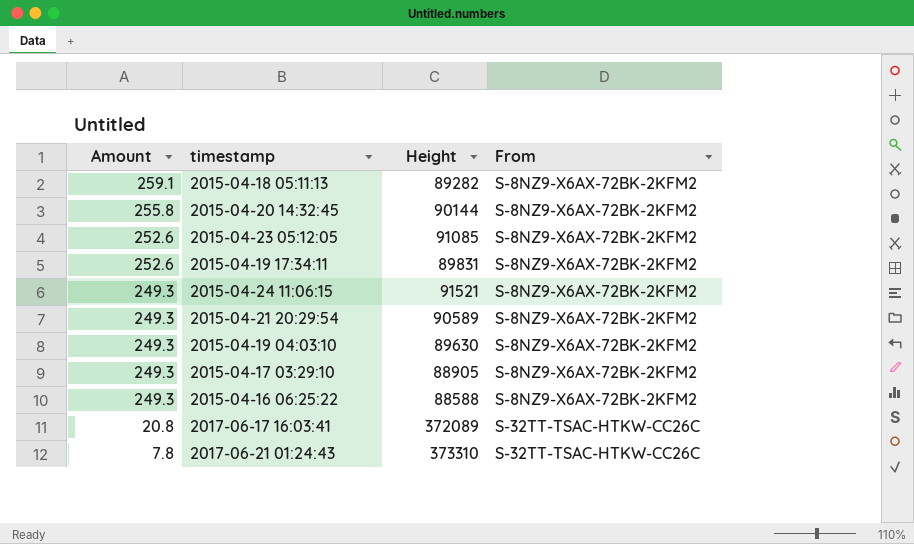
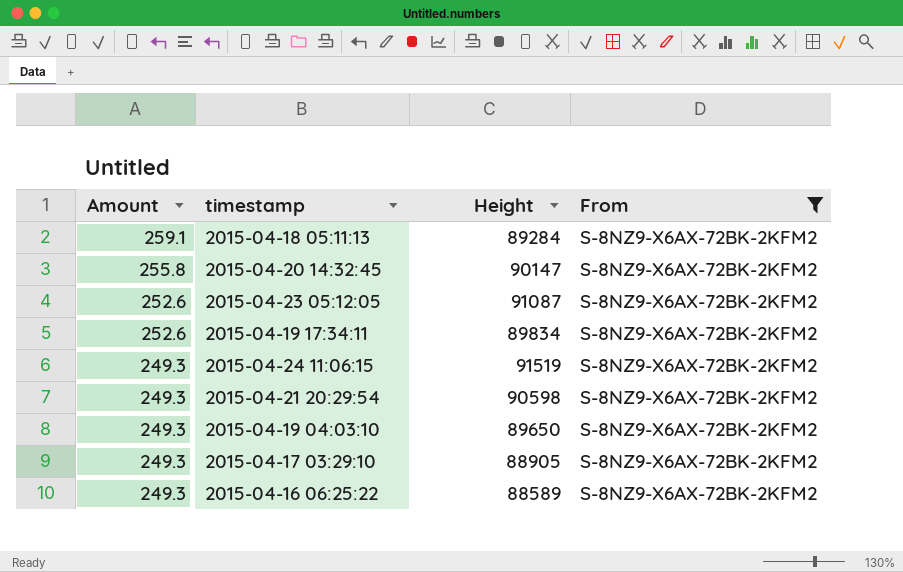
filter: none -> From = S-8NZ9-X6AX-72BK-2KFM2
2015-04-18 05:11:13 | Height: 89282 -> 89284
2015-04-20 14:32:45 | Height: 90144 -> 90147
2015-04-23 05:12:05 | Height: 91085 -> 91087
2015-04-19 17:34:11 | Height: 89831 -> 89834
2015-04-24 11:06:15 | Height: 91521 -> 91519
2015-04-21 20:29:54 | Height: 90589 -> 90598
2015-04-19 04:03:10 | Height: 89630 -> 89650
2015-04-16 06:25:22 | Height: 88588 -> 88589

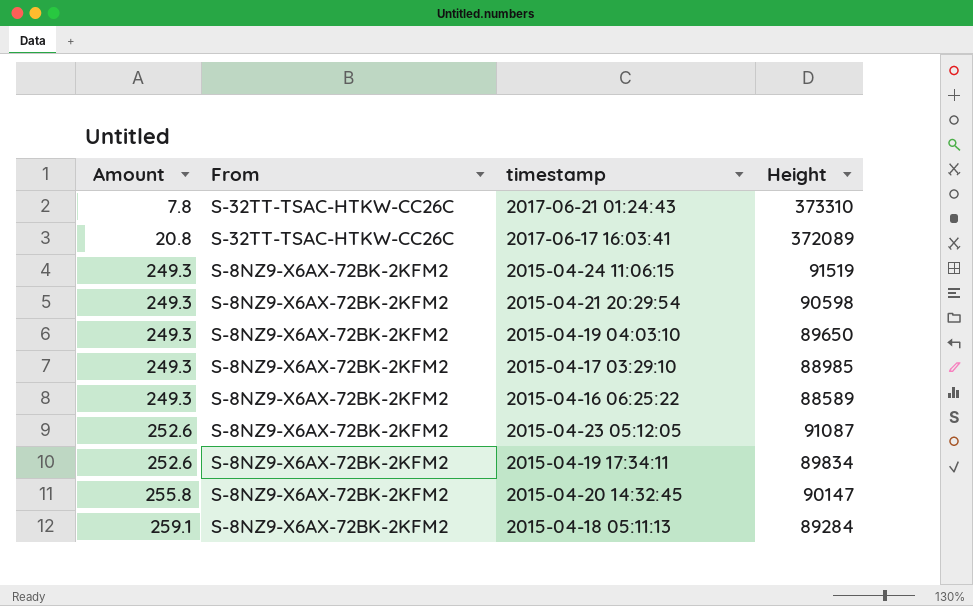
filter: From = S-8NZ9-X6AX-72BK-2KFM2 -> none
row order: Amount descending -> Amount ascending
column From | position: 4 -> 2
2015-04-17 03:29:10 | Height: 88905 -> 88985

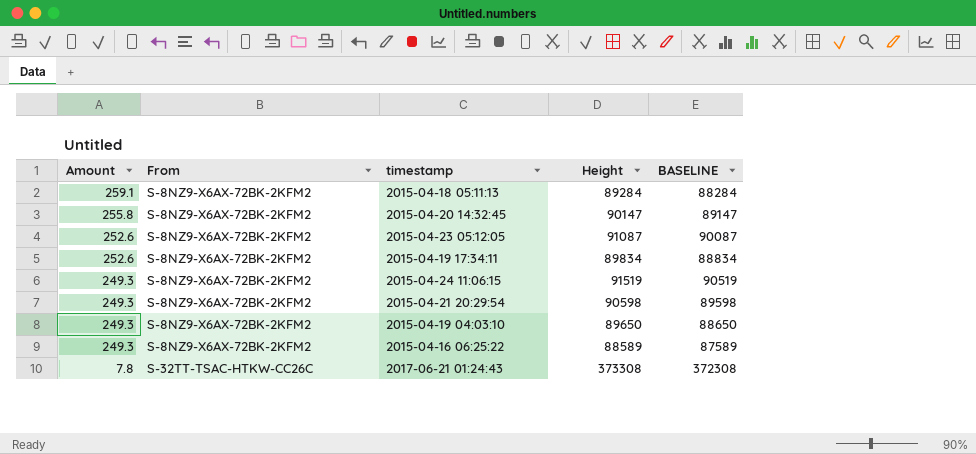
row order: Amount ascending -> Amount descending
column BASELINE | formula: none -> [Height] - 1000
row 2017-06-17 16:03:41: 20.8 | S-32TT-TSAC-HTKW-CC26C | 372089 -> none
row 2015-04-17 03:29:10: 249.3 | S-8NZ9-X6AX-72BK-2KFM2 | 88985 -> none
2017-06-21 01:24:43 | Height: 373310 -> 373308

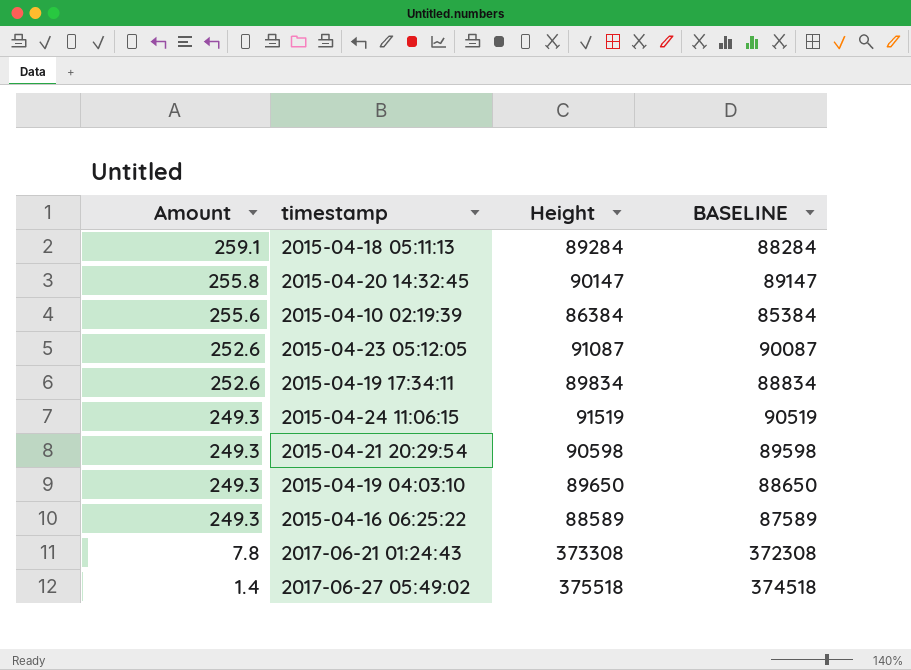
column From | position: 2 -> none
row 2015-04-10 02:19:39: none -> 255.6 | 86384 | 85384
row 2017-06-27 05:49:02: none -> 1.4 | 375518 | 374518

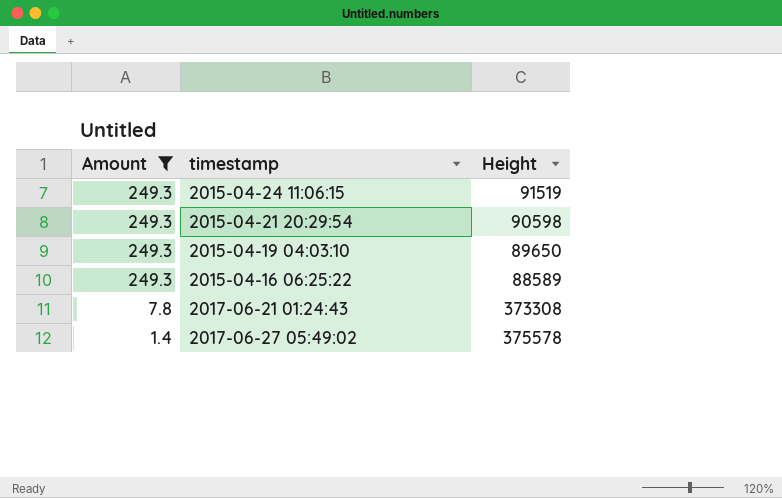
filter: none -> Amount <= 249.3
column BASELINE | formula: [Height] - 1000 -> none
2017-06-27 05:49:02 | Height: 375518 -> 375578

